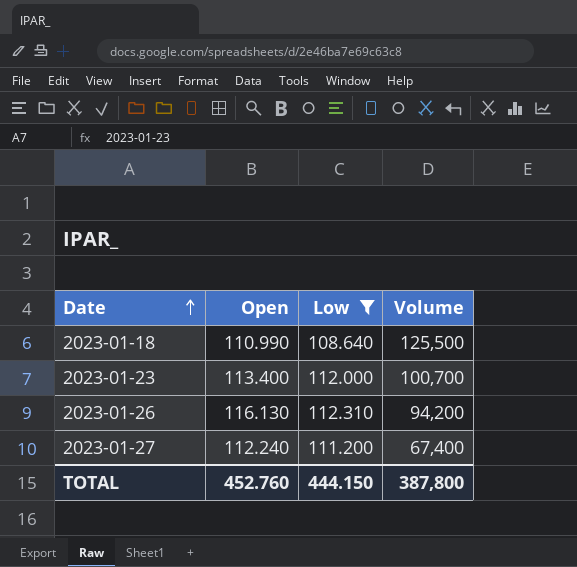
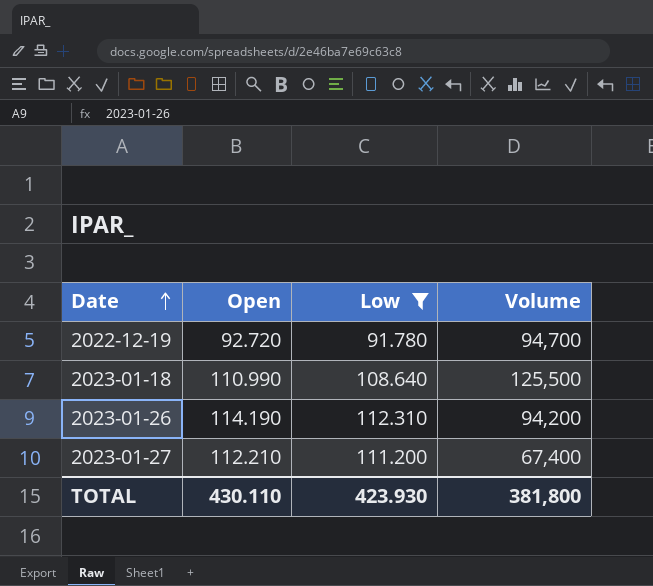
row 2023-01-23: 113.400 | 112.000 | 100,700 -> none
row 2022-12-19: none -> 92.720 | 91.780 | 94,700
2023-01-26 | Open: 116.130 -> 114.190
2023-01-27 | Open: 112.240 -> 112.210
TOTAL | Open: 452.760 -> 430.110
TOTAL | Low: 444.150 -> 423.930
TOTAL | Volume: 387,800 -> 381,800

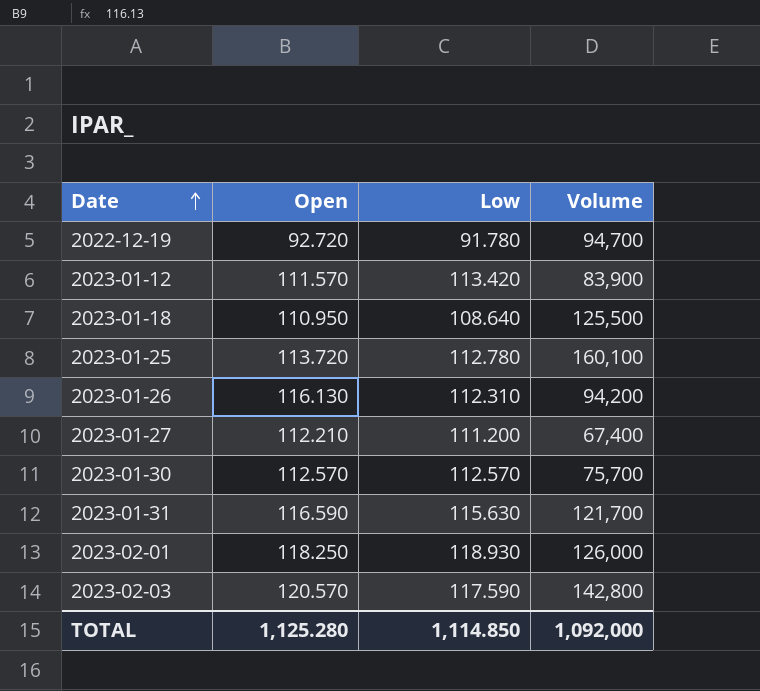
filter: Low <= 112.310 -> none
2023-01-18 | Open: 110.990 -> 110.950
2023-01-26 | Open: 114.190 -> 116.130
TOTAL | Open: 430.110 -> 1,125.280
TOTAL | Low: 423.930 -> 1,114.850
TOTAL | Volume: 381,800 -> 1,092,000

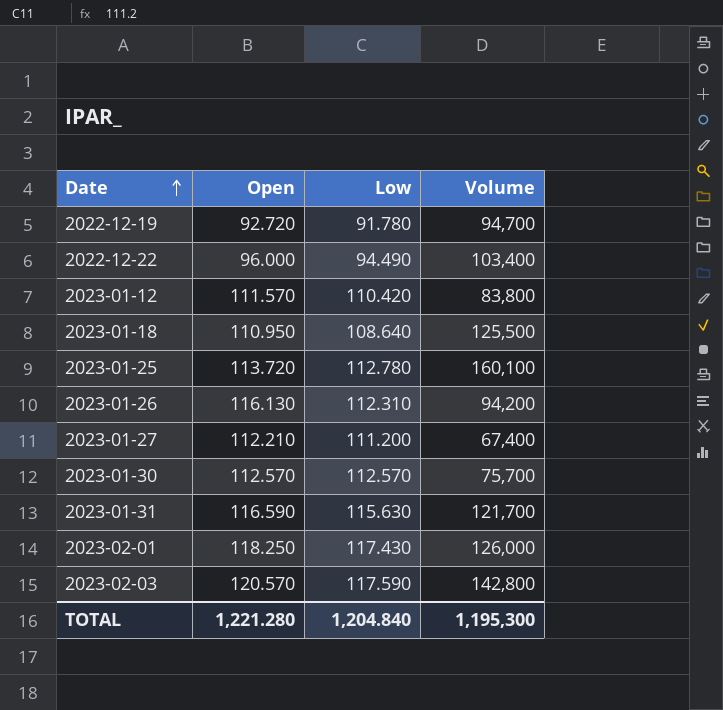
row 2022-12-22: none -> 96.000 | 94.490 | 103,400
2023-01-12 | Low: 113.420 -> 110.420
2023-01-12 | Volume: 83,900 -> 83,800
2023-02-01 | Low: 118.930 -> 117.430
TOTAL | Open: 1,125.280 -> 1,221.280
TOTAL | Low: 1,114.850 -> 1,204.840
TOTAL | Volume: 1,092,000 -> 1,195,300

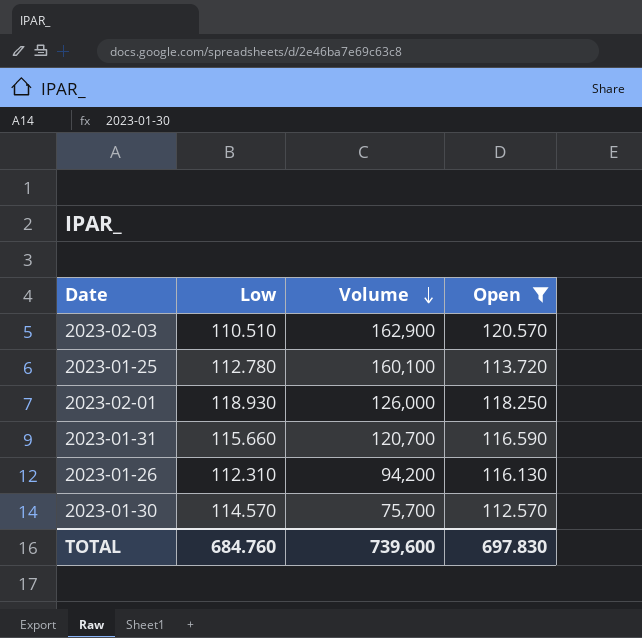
filter: none -> Open >= 112.570
row order: Date ascending -> Volume descending
column Open | position: 2 -> 4
2023-02-03 | Low: 117.590 -> 110.510
2023-02-03 | Volume: 142,800 -> 162,900
2023-02-01 | Low: 117.430 -> 118.930
2023-01-31 | Low: 115.630 -> 115.660
2023-01-31 | Volume: 121,700 -> 120,700
2023-01-30 | Low: 112.570 -> 114.570
TOTAL | Low: 1,204.840 -> 684.760
TOTAL | Volume: 1,195,300 -> 739,600
TOTAL | Open: 1,221.280 -> 697.830

